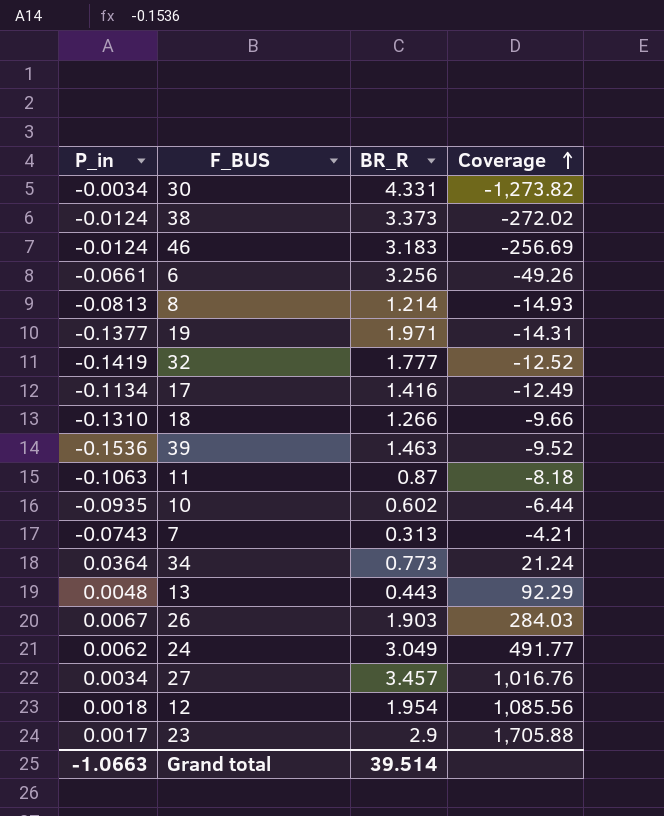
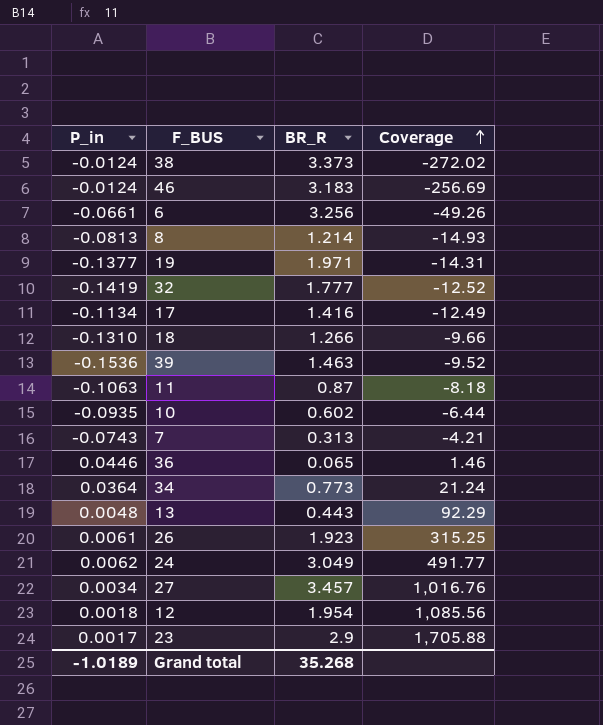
row 30: -0.0034 | 4.331 | -1,273.82 -> none
row 36: none -> 0.0446 | 0.065 | 1.46
26 | P_in: 0.0067 -> 0.0061
26 | BR_R: 1.903 -> 1.923
26 | Coverage: 284.03 -> 315.25
Grand total | P_in: -1.0663 -> -1.0189
Grand total | BR_R: 39.514 -> 35.268

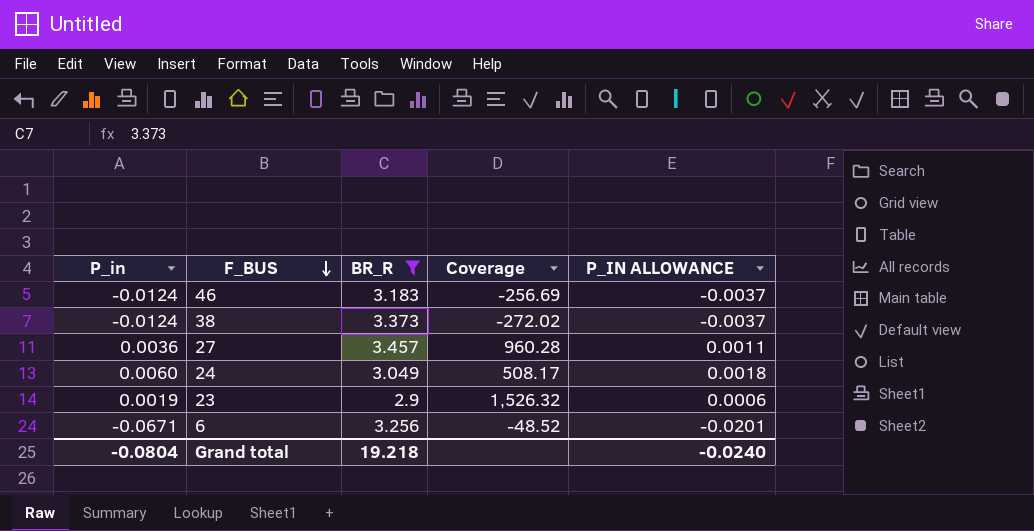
filter: none -> BR_R >= 2.9
row order: Coverage ascending -> F_BUS descending
column P_IN ALLOWANCE | formula: none -> [P_in] * 0.3
27 | P_in: 0.0034 -> 0.0036
27 | Coverage: 1,016.76 -> 960.28
24 | P_in: 0.0062 -> 0.0060
24 | Coverage: 491.77 -> 508.17
23 | P_in: 0.0017 -> 0.0019
23 | Coverage: 1,705.88 -> 1,526.32
6 | P_in: -0.0661 -> -0.0671
6 | Coverage: -49.26 -> -48.52
Grand total | P_in: -1.0189 -> -0.0804
Grand total | BR_R: 35.268 -> 19.218

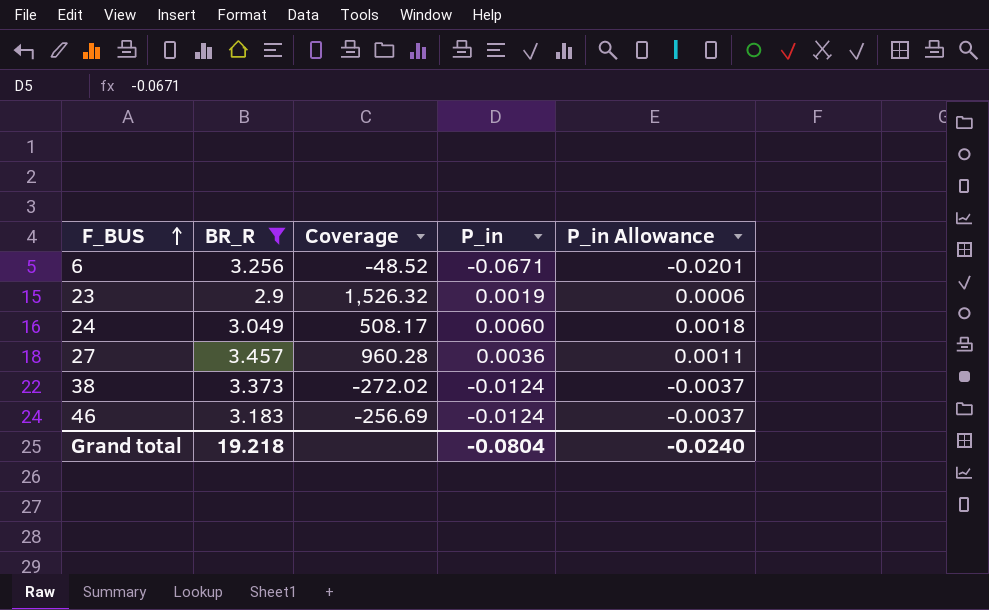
row order: F_BUS descending -> F_BUS ascending
column P_in | position: 1 -> 4
column name: P_IN ALLOWANCE -> P_in Allowance

